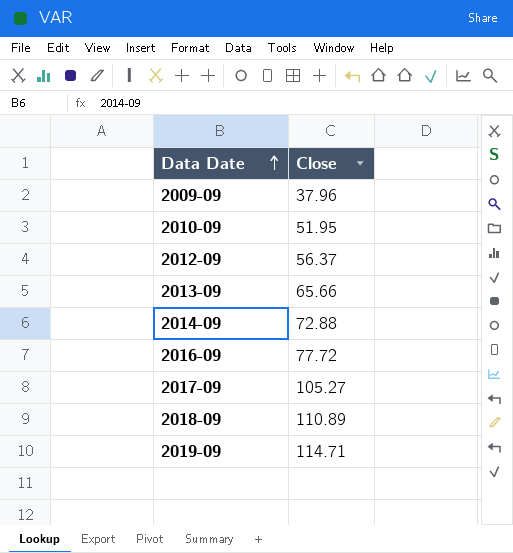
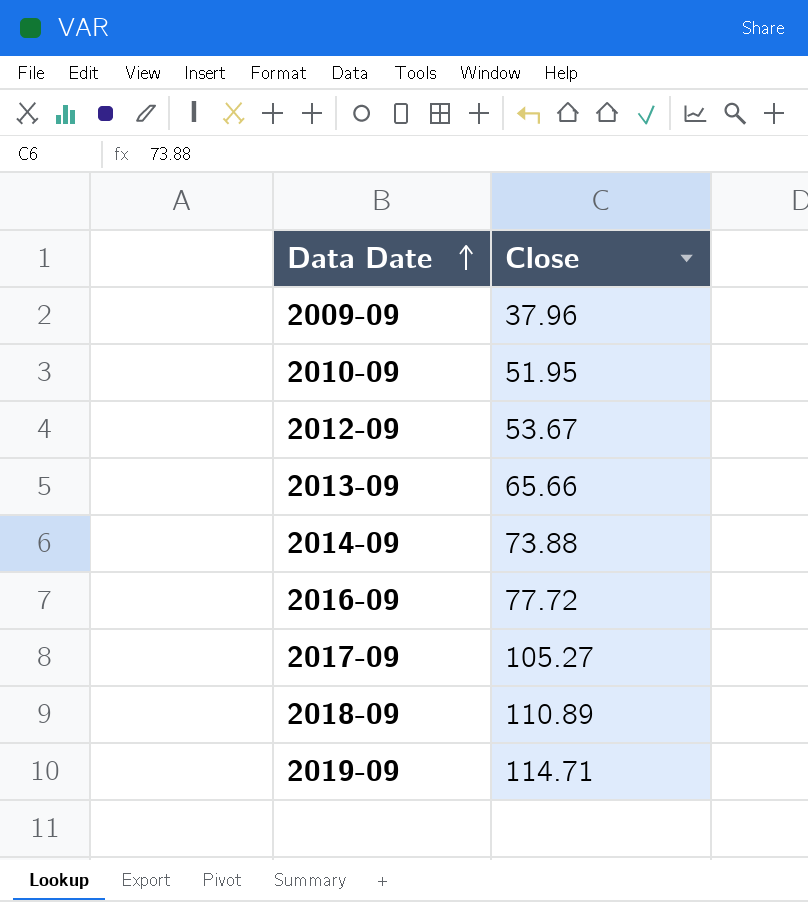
2012-09 | Close: 56.37 -> 53.67
2014-09 | Close: 72.88 -> 73.88

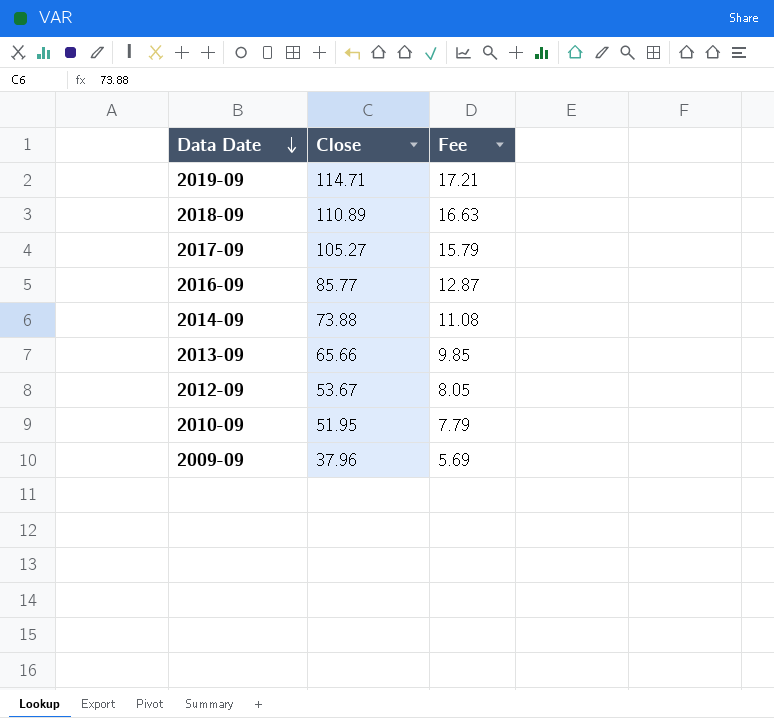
row order: Data Date ascending -> Data Date descending
column Fee | formula: none -> [Close] * 0.15
2016-09 | Close: 77.72 -> 85.77

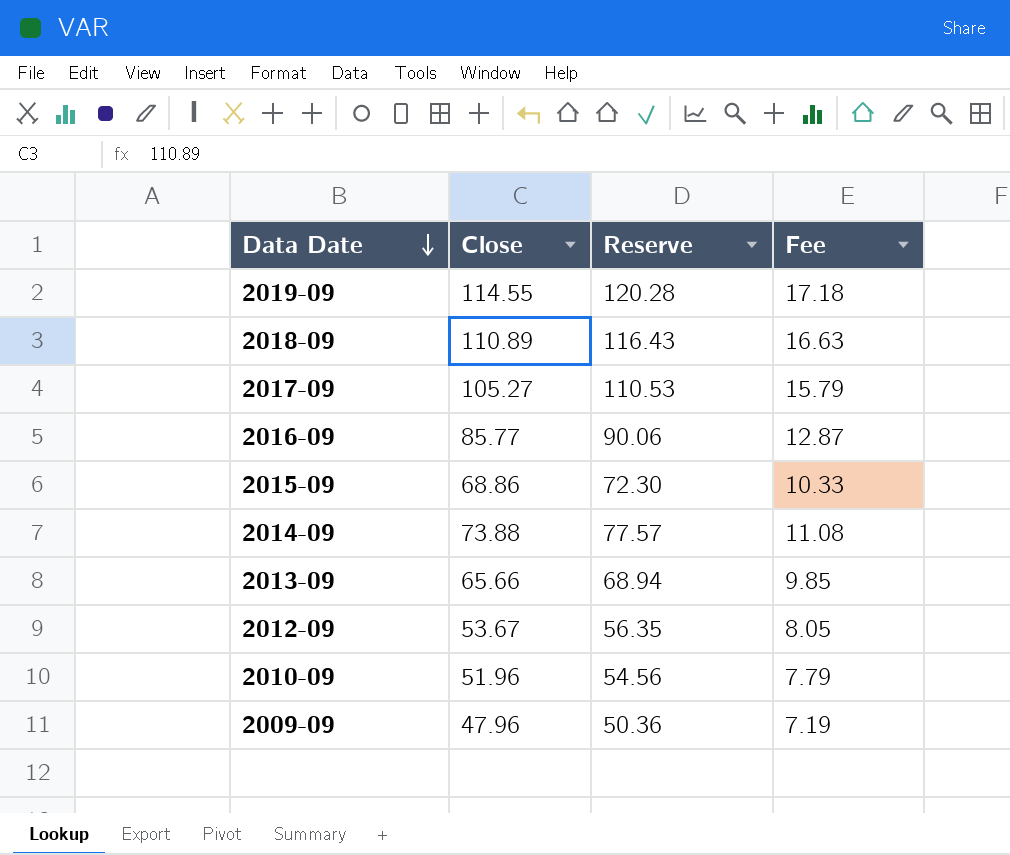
column Reserve | formula: none -> [Close] * 1.05
2019-09 | Close: 114.71 -> 114.55
2019-09 | Fee: 17.21 -> 17.18
row 2015-09: none -> 68.86 | 72.30 | 10.33
2010-09 | Close: 51.95 -> 51.96
2009-09 | Close: 37.96 -> 47.96
2009-09 | Fee: 5.69 -> 7.19

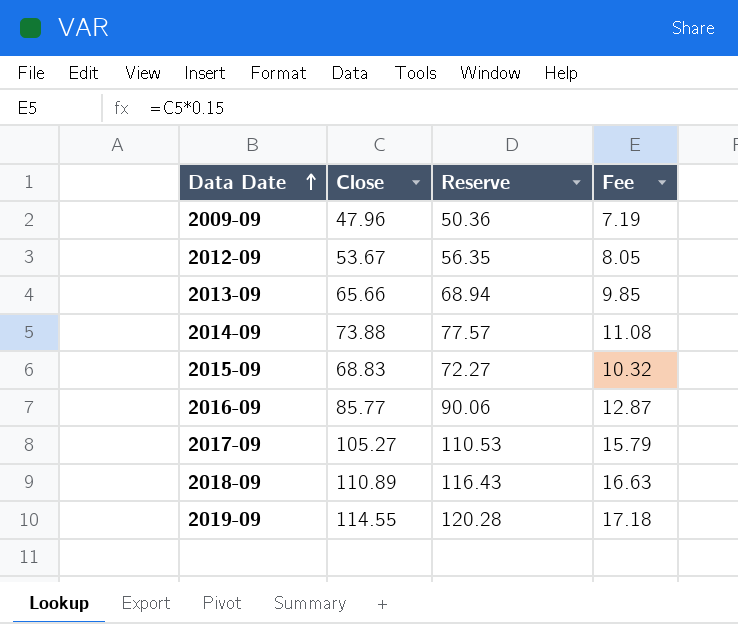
row order: Data Date descending -> Data Date ascending
row 2010-09: 51.96 | 54.56 | 7.79 -> none
2015-09 | Close: 68.86 -> 68.83
2015-09 | Reserve: 72.30 -> 72.27
2015-09 | Fee: 10.33 -> 10.32

